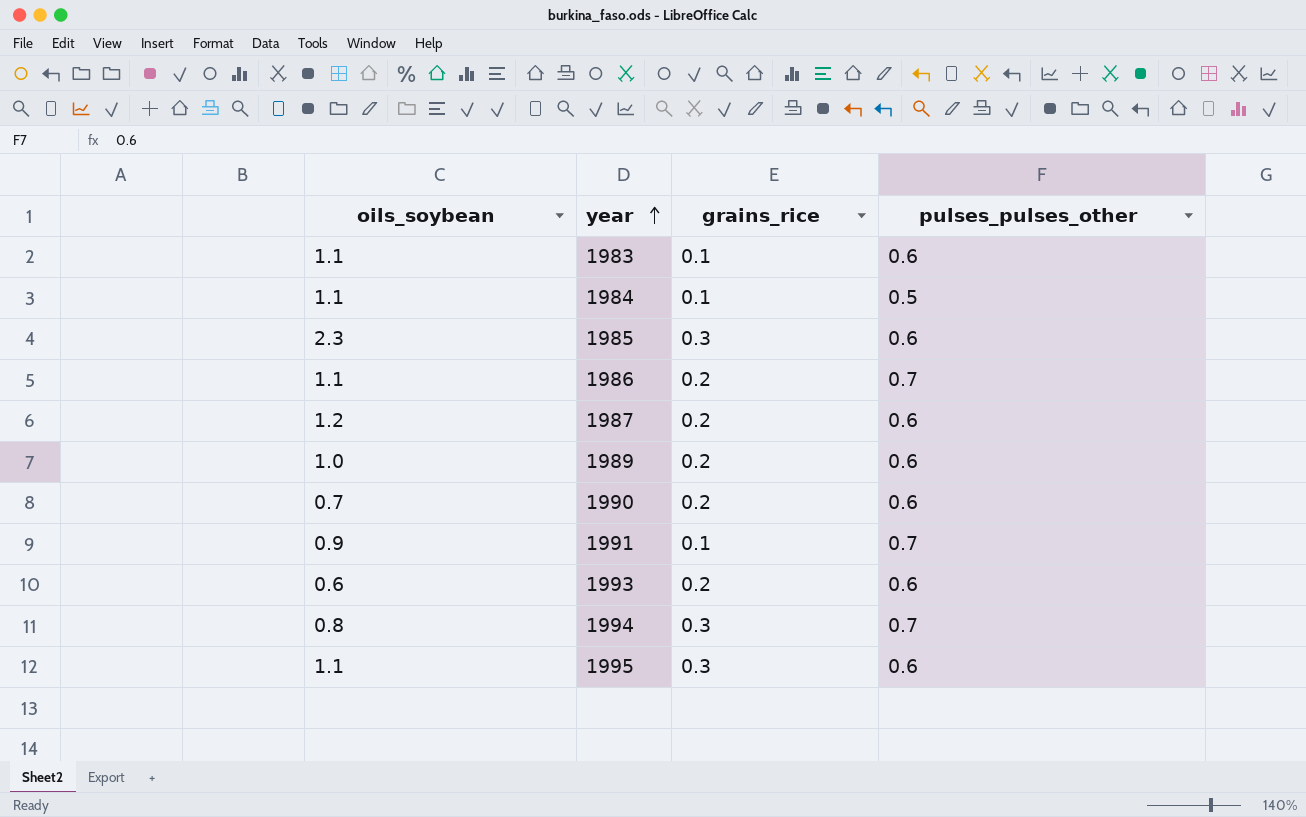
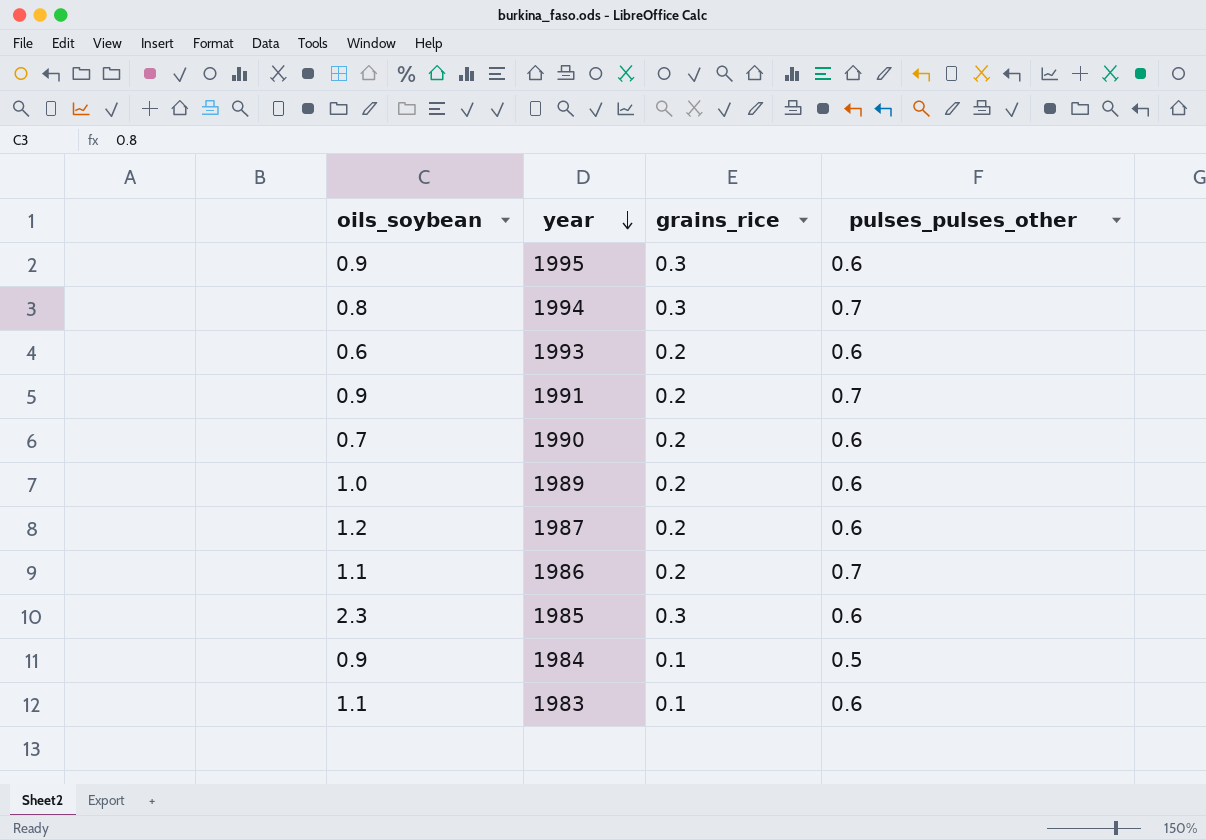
row order: year ascending -> year descending
1995 | oils_soybean: 1.1 -> 0.9
1991 | grains_rice: 0.1 -> 0.2
1984 | oils_soybean: 1.1 -> 0.9

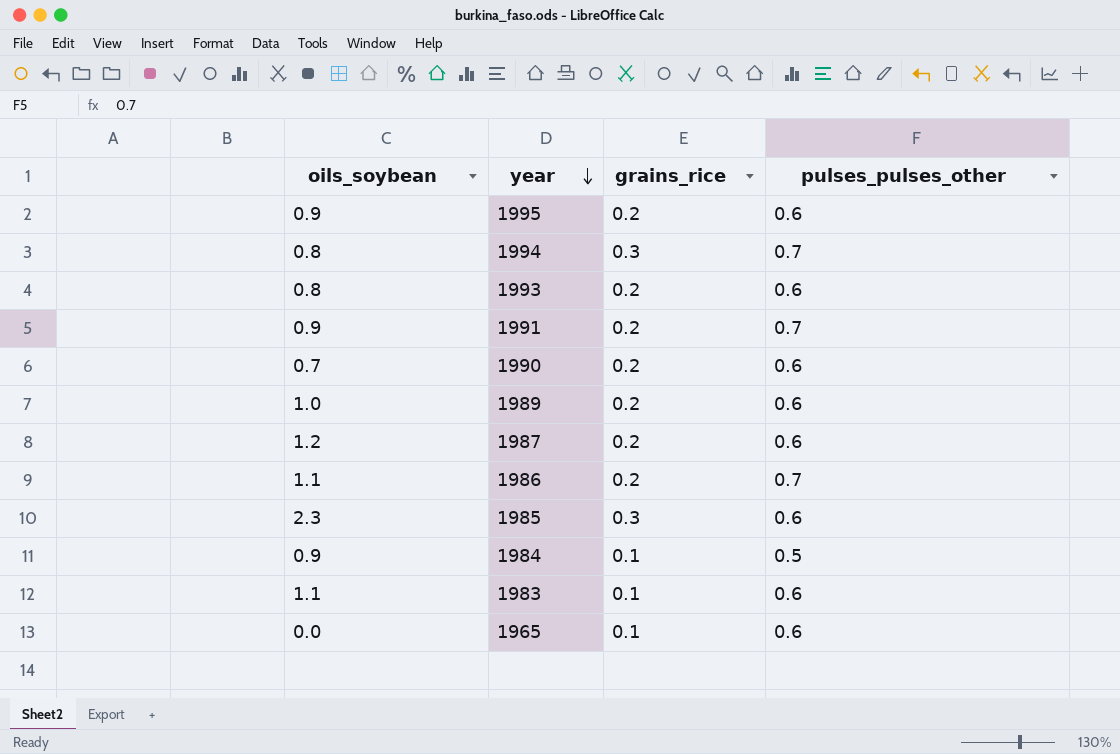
1995 | grains_rice: 0.3 -> 0.2
1993 | oils_soybean: 0.6 -> 0.8
row 1965: none -> 0.0 | 0.1 | 0.6

